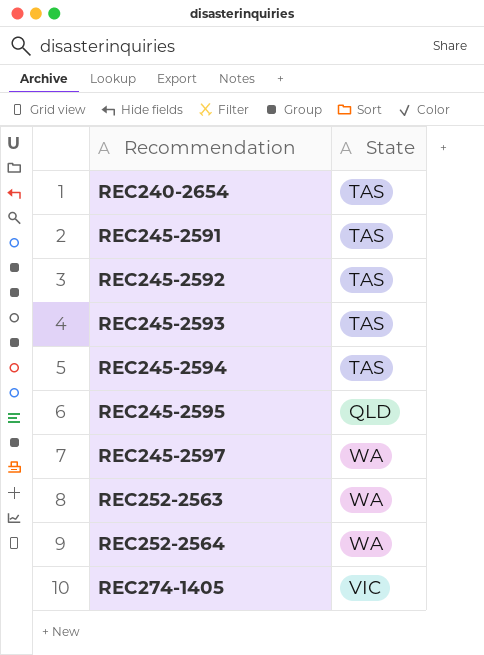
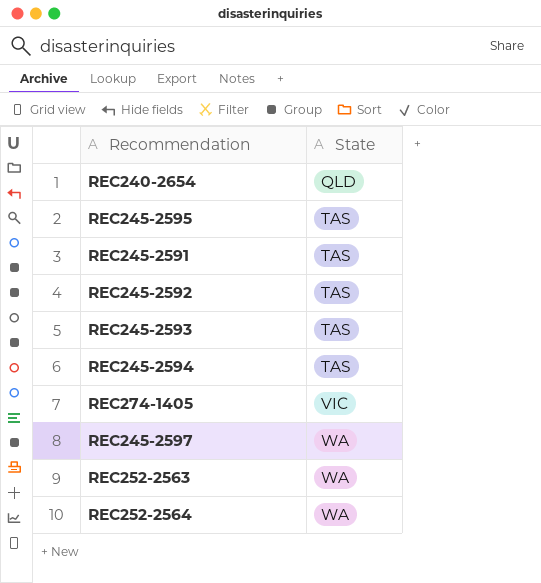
row order: Recommendation ascending -> State ascending
REC240-2654 | State: TAS -> QLD
REC245-2595 | State: QLD -> TAS

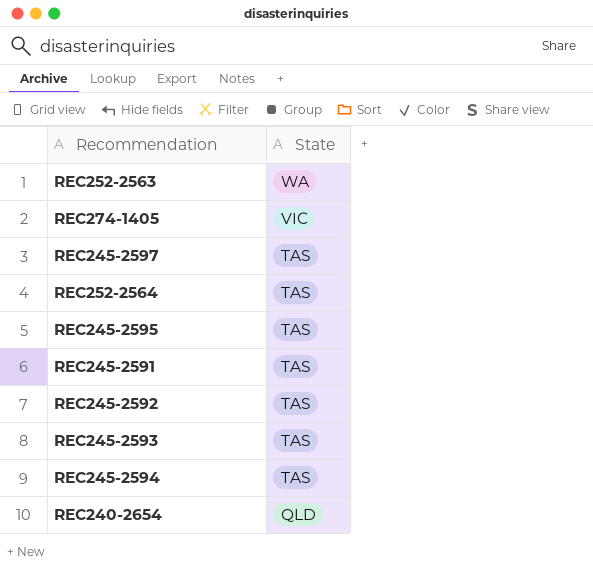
row order: State ascending -> State descending
REC245-2597 | State: WA -> TAS
REC252-2564 | State: WA -> TAS

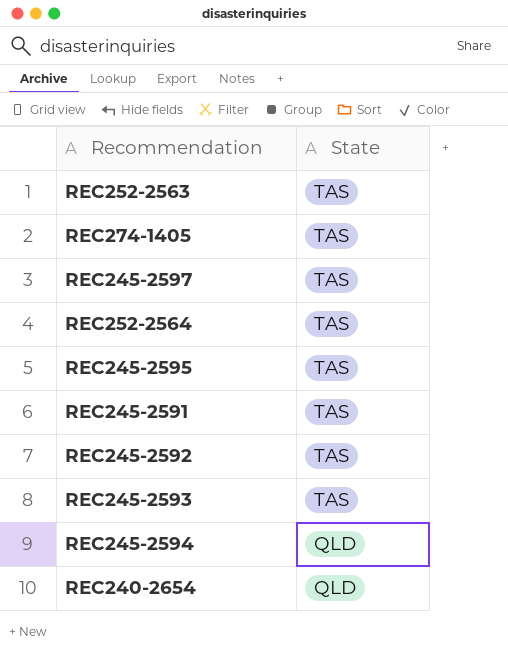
REC252-2563 | State: WA -> TAS
REC274-1405 | State: VIC -> TAS
REC245-2594 | State: TAS -> QLD

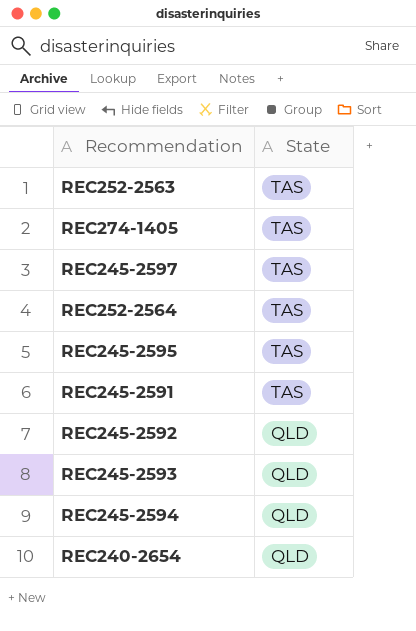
REC245-2592 | State: TAS -> QLD
REC245-2593 | State: TAS -> QLD

